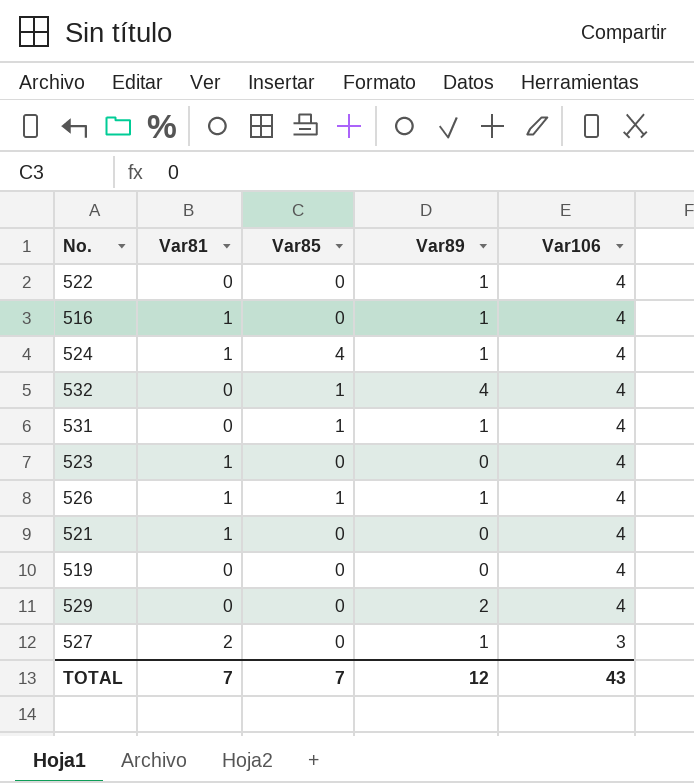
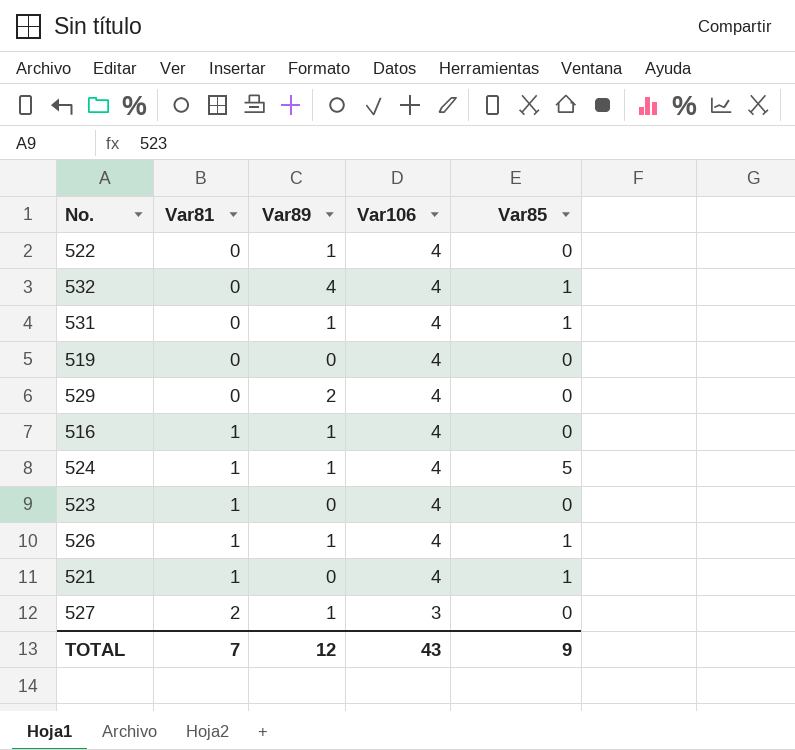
row order: Var106 descending -> Var81 ascending
column Var85 | position: 3 -> 5
524 | Var85: 4 -> 5
521 | Var85: 0 -> 1
TOTAL | Var85: 7 -> 9

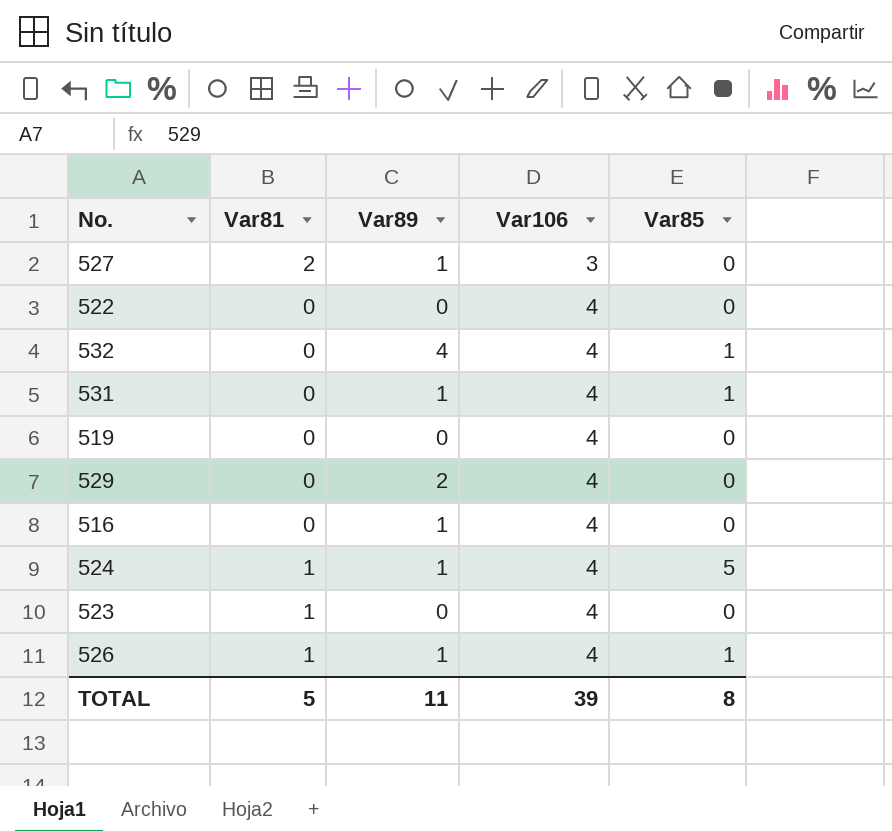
row order: Var81 ascending -> Var106 ascending
row 521: 1 | 0 | 4 | 1 -> none
522 | Var89: 1 -> 0
516 | Var81: 1 -> 0
TOTAL | Var81: 7 -> 5
TOTAL | Var89: 12 -> 11
TOTAL | Var106: 43 -> 39
TOTAL | Var85: 9 -> 8

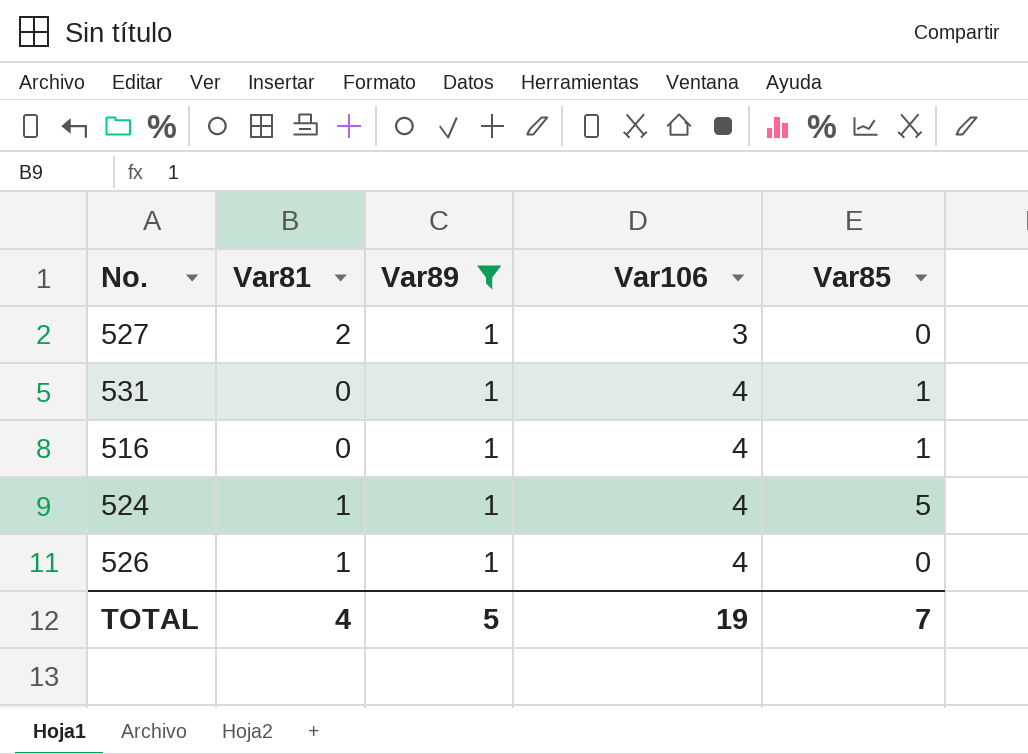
filter: none -> Var89 = 1
516 | Var85: 0 -> 1
526 | Var85: 1 -> 0
TOTAL | Var81: 5 -> 4
TOTAL | Var89: 11 -> 5
TOTAL | Var106: 39 -> 19
TOTAL | Var85: 8 -> 7

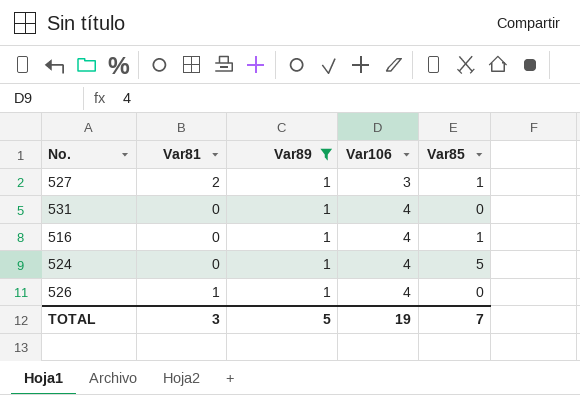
527 | Var85: 0 -> 1
531 | Var85: 1 -> 0
524 | Var81: 1 -> 0
TOTAL | Var81: 4 -> 3

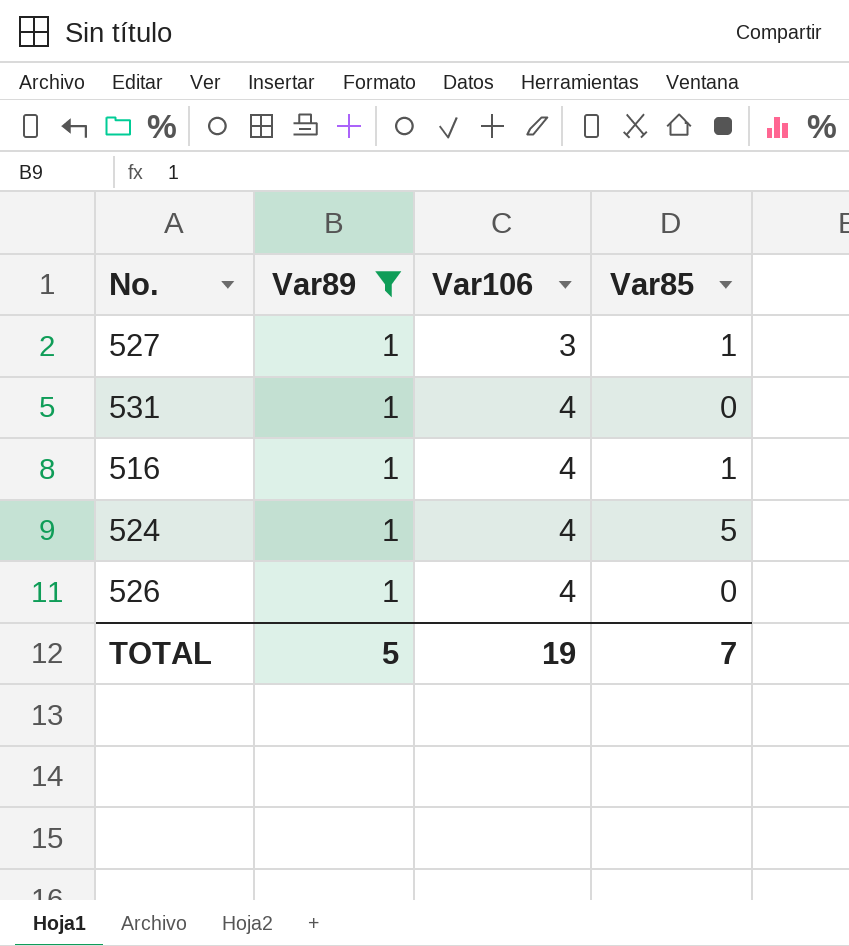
column Var81 | position: 2 -> none

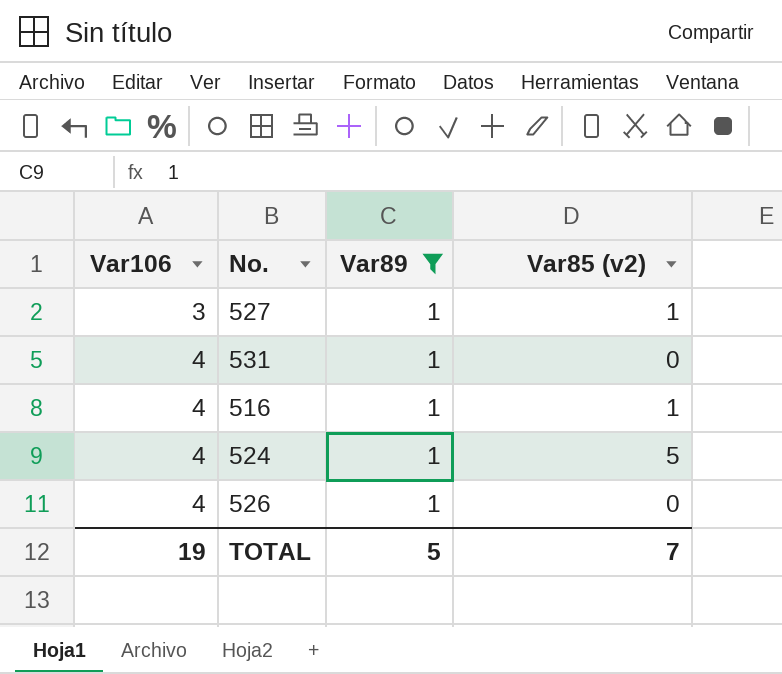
column Var106 | position: 3 -> 1
column name: Var85 -> Var85 (v2)

